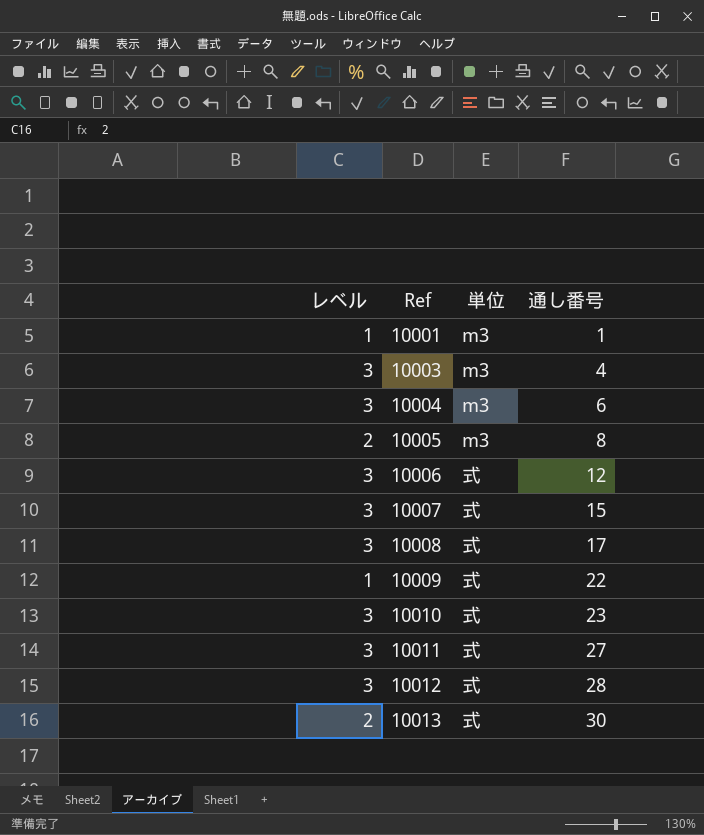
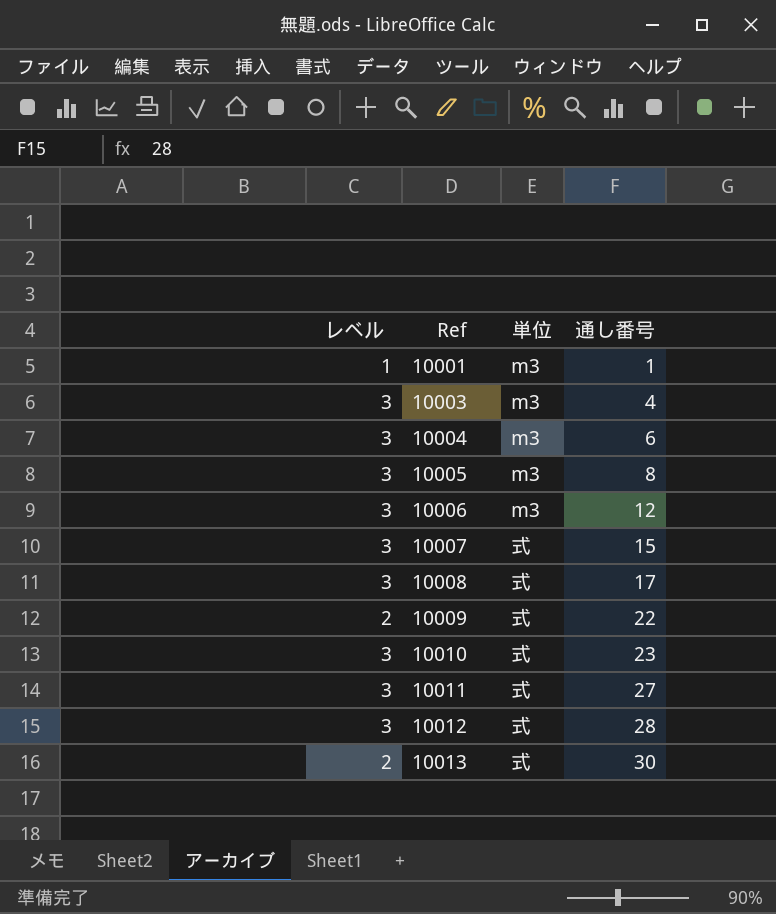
10005 | レベル: 2 -> 3
10006 | 単位: 式 -> m3
10009 | レベル: 1 -> 2

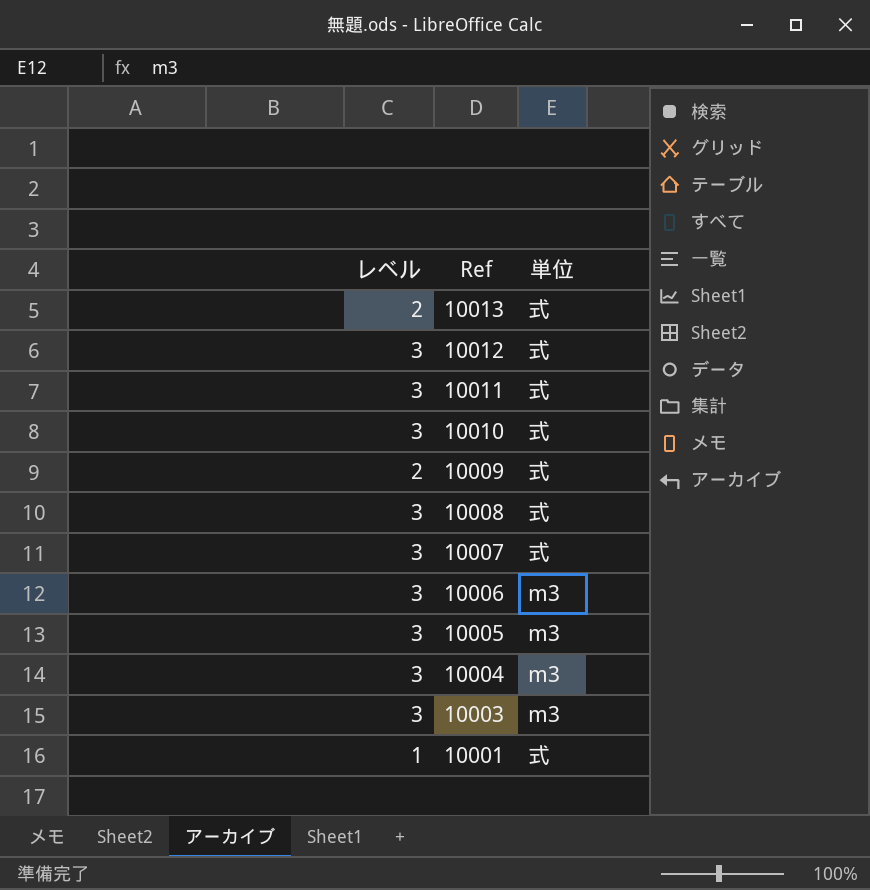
row order: Ref ascending -> Ref descending
column 通し番号 | position: 4 -> none
10001 | 単位: m3 -> 式

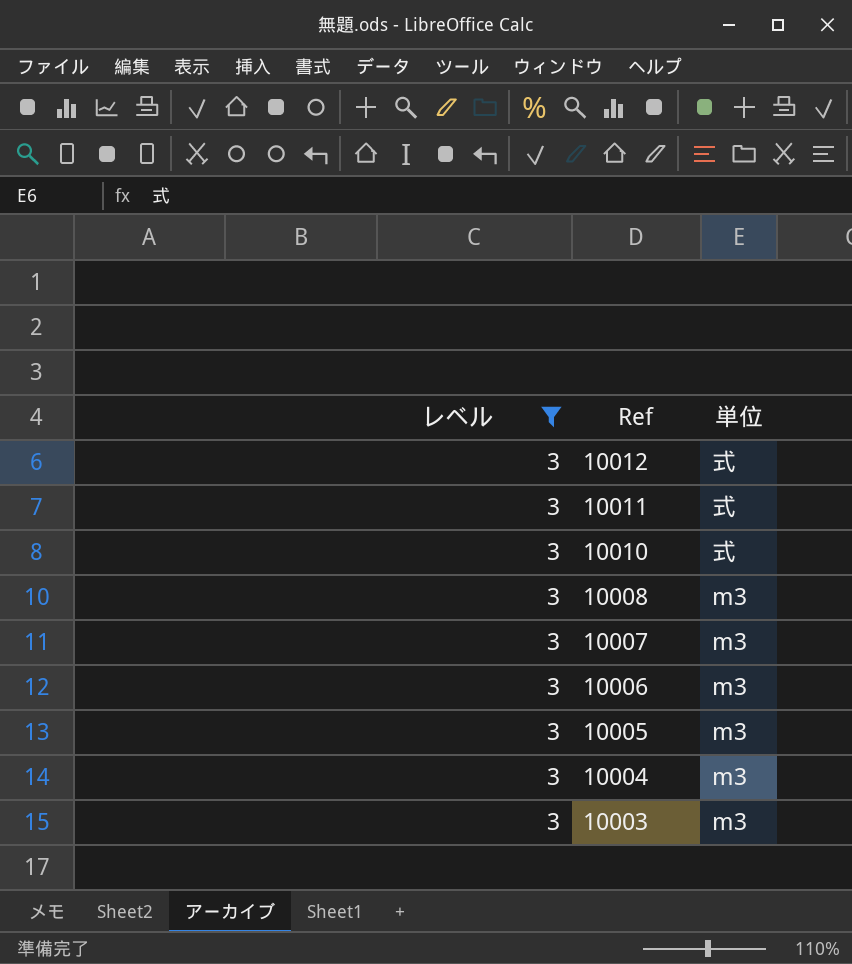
filter: none -> レベル = 3
10008 | 単位: 式 -> m3
10007 | 単位: 式 -> m3

